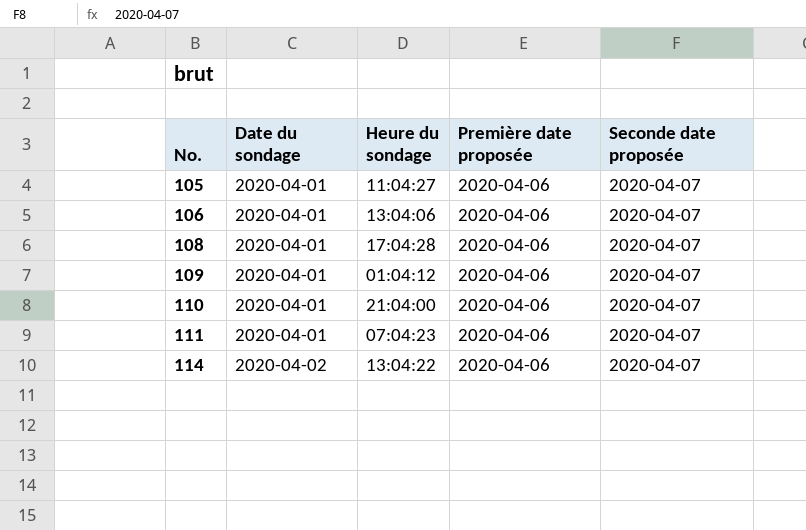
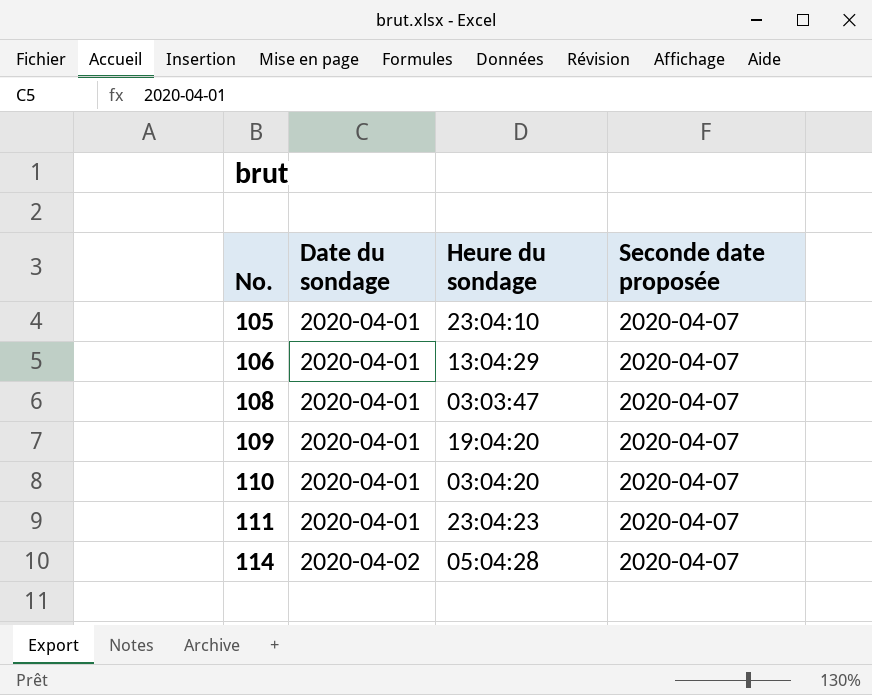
column Première date proposée | position: 4 -> none
105 | Heure du sondage: 11:04:27 -> 23:04:10
106 | Heure du sondage: 13:04:06 -> 13:04:29
108 | Heure du sondage: 17:04:28 -> 03:03:47
109 | Heure du sondage: 01:04:12 -> 19:04:20
110 | Heure du sondage: 21:04:00 -> 03:04:20
111 | Heure du sondage: 07:04:23 -> 23:04:23
114 | Heure du sondage: 13:04:22 -> 05:04:28

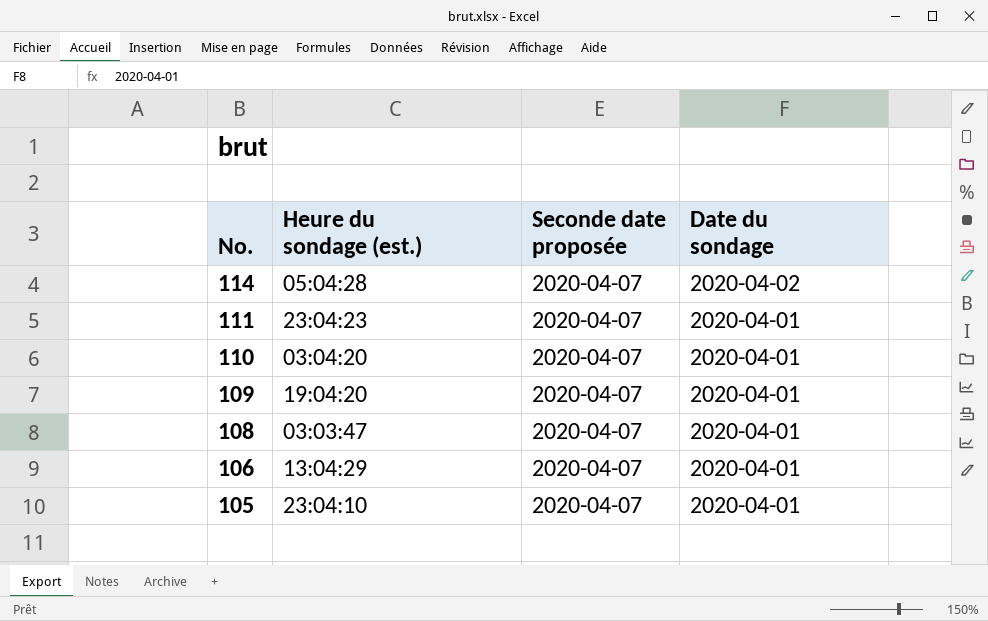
row order: No. ascending -> No. descending
column name: Heure du sondage -> Heure du sondage (est.)
column Date du sondage | position: 2 -> 4

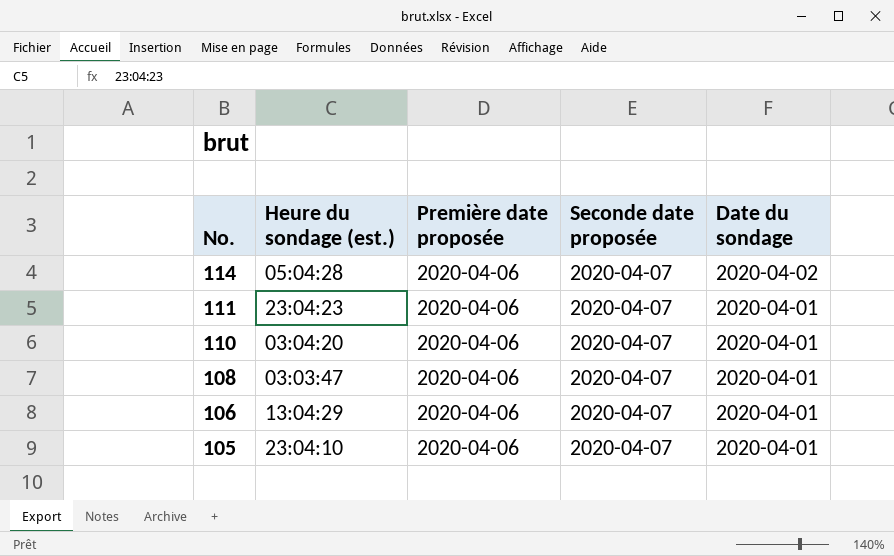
column Première date proposée | position: none -> 3
row 109: 19:04:20 | 2020-04-07 | 2020-04-01 -> none

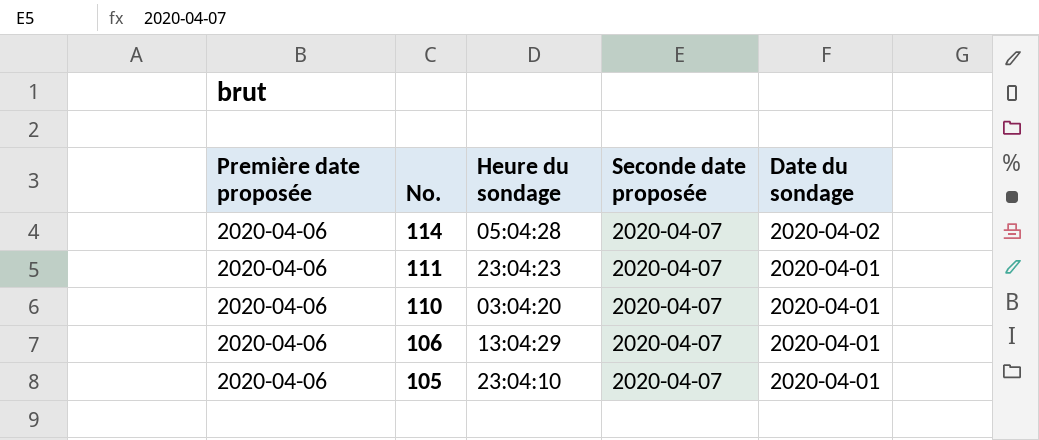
column Première date proposée | position: 3 -> 1
column name: Heure du sondage (est.) -> Heure du sondage
row 108: 03:03:47 | 2020-04-06 | 2020-04-07 | 2020-04-01 -> none

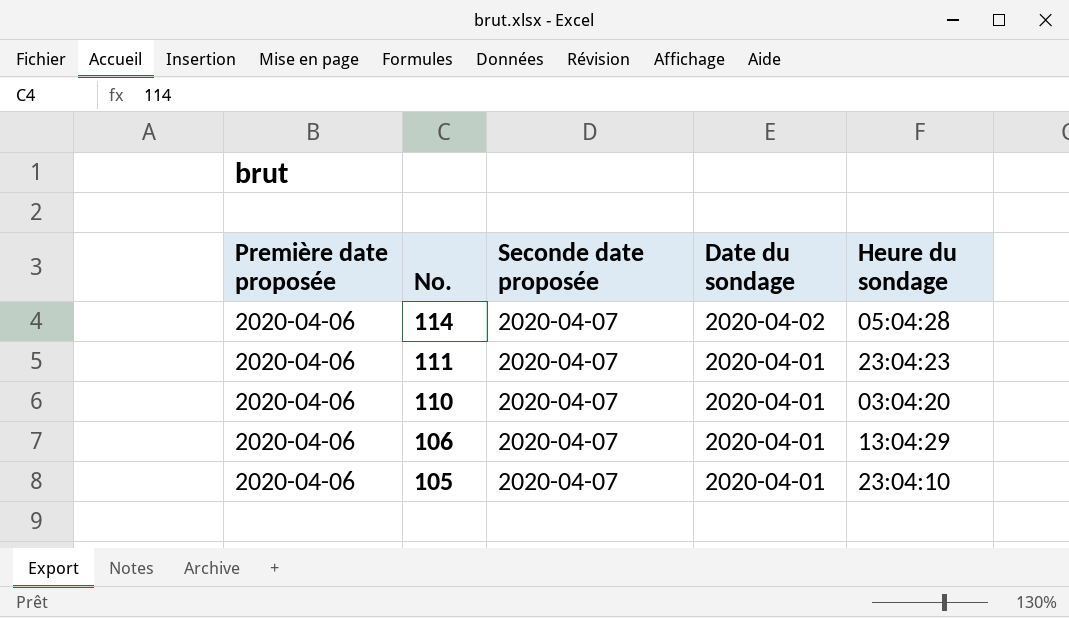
column Heure du sondage | position: 3 -> 5

